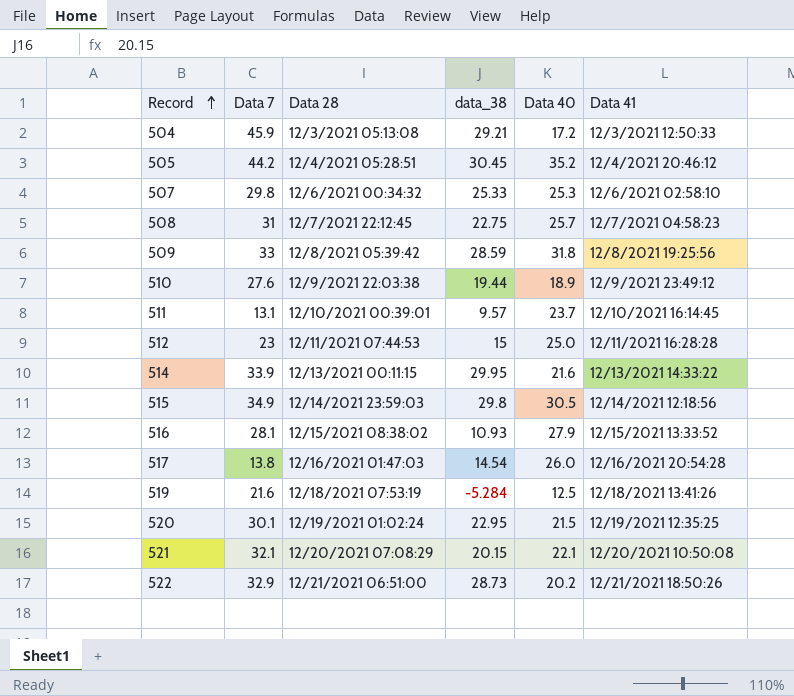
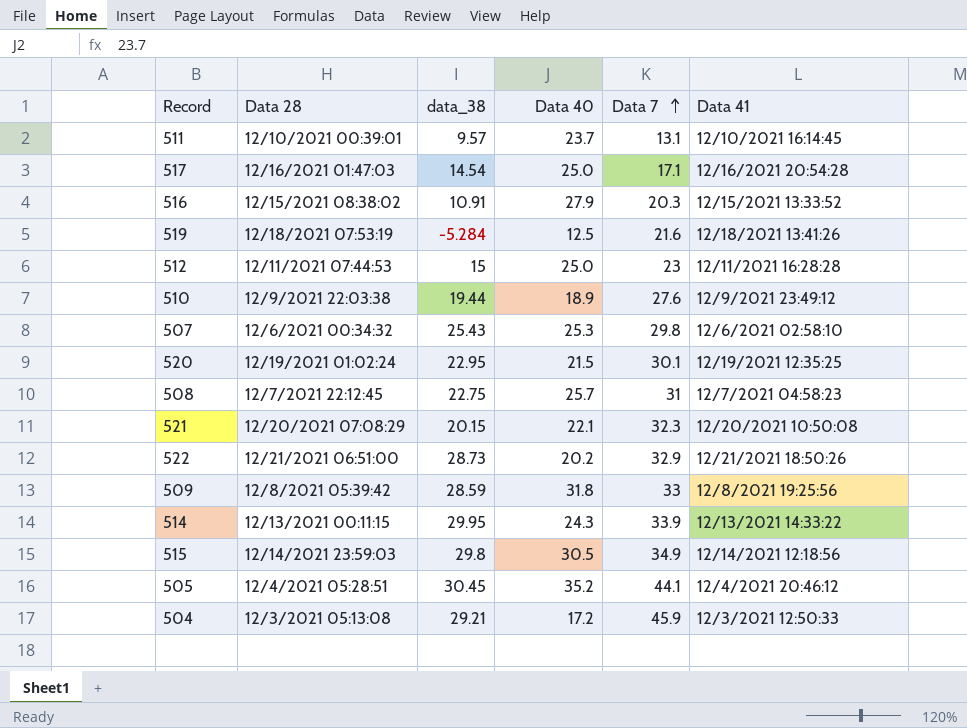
row order: Record ascending -> Data 7 ascending
column Data 7 | position: 2 -> 5
517 | Data 40: 26.0 -> 25.0
517 | Data 7: 13.8 -> 17.1
516 | data_38: 10.93 -> 10.91
516 | Data 7: 28.1 -> 20.3
507 | data_38: 25.33 -> 25.43
521 | Data 7: 32.1 -> 32.3
514 | Data 40: 21.6 -> 24.3
505 | Data 7: 44.2 -> 44.1

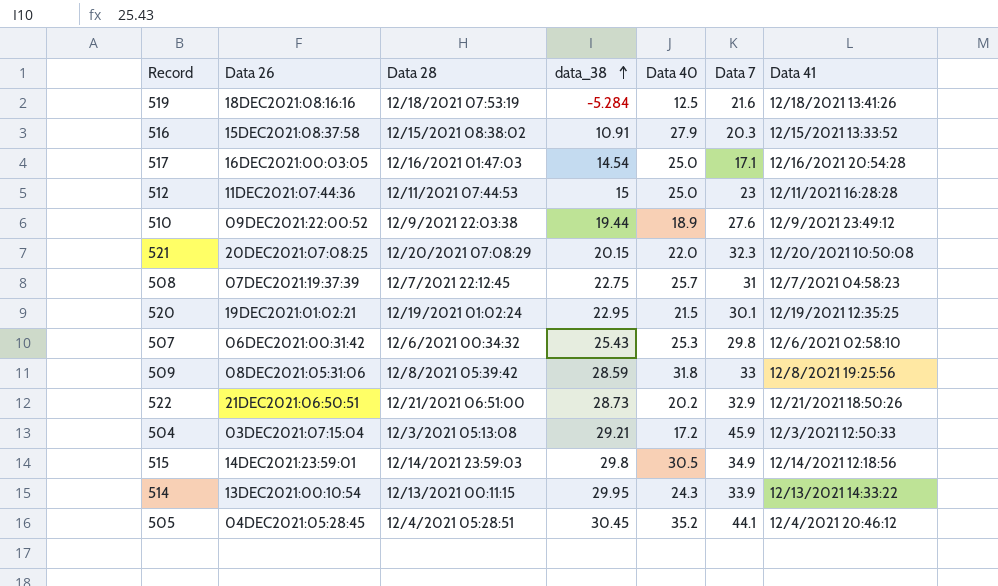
row order: Data 7 ascending -> data_38 ascending
column Data 26 | position: none -> 2
row 511: 12/10/2021 00:39:01 | 9.57 | 23.7 | 13.1 | 12/10/2021 16:14:45 -> none
521 | Data 40: 22.1 -> 22.0

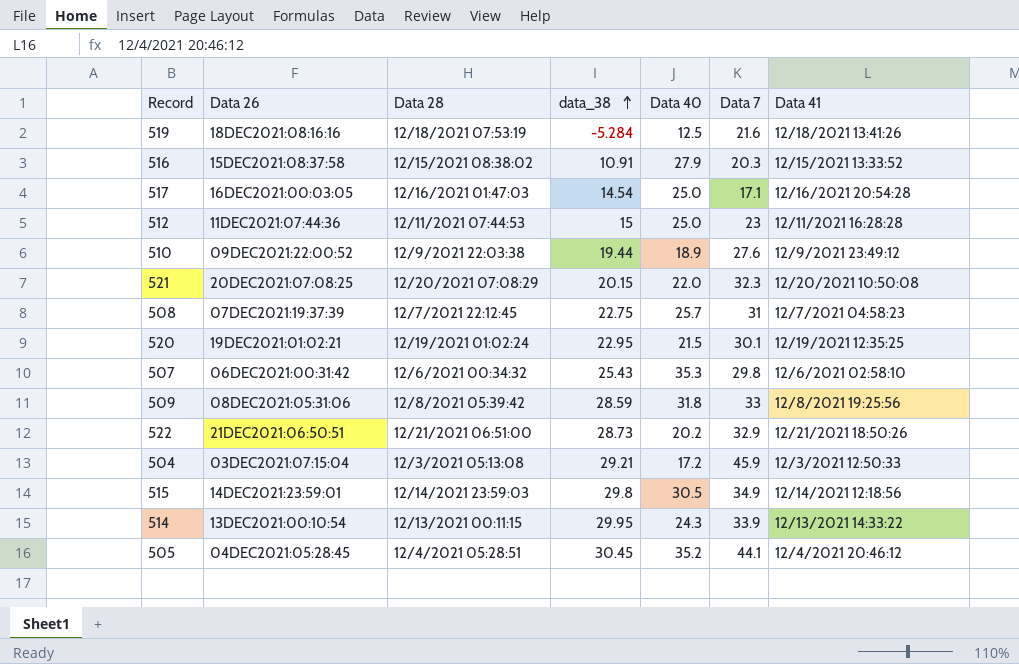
507 | Data 40: 25.3 -> 35.3

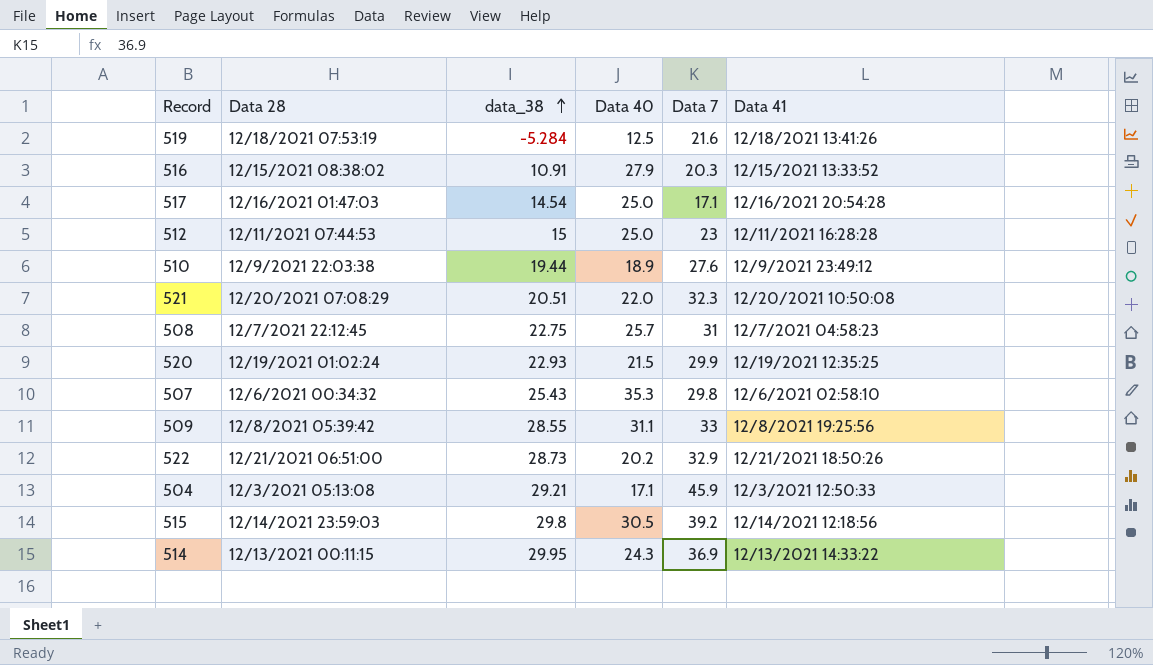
column Data 26 | position: 2 -> none
row 505: 04DEC2021:05:28:45 | 12/4/2021 05:28:51 | 30.45 | 35.2 | 44.1 | 12/4/2021 20:46:12 -> none
521 | data_38: 20.15 -> 20.51
520 | data_38: 22.95 -> 22.93
520 | Data 7: 30.1 -> 29.9
509 | data_38: 28.59 -> 28.55
509 | Data 40: 31.8 -> 31.1
504 | Data 40: 17.2 -> 17.1
515 | Data 7: 34.9 -> 39.2
514 | Data 7: 33.9 -> 36.9

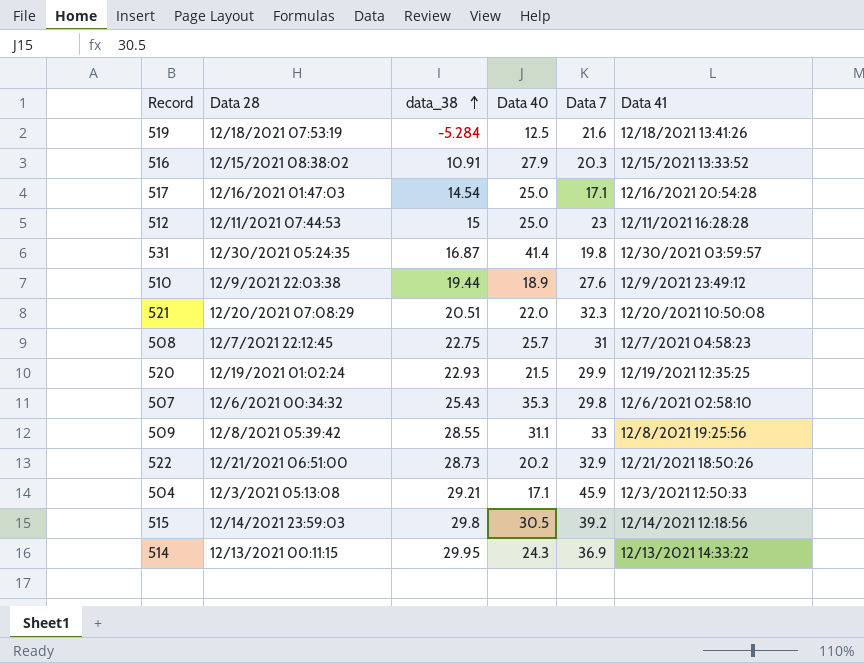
row 531: none -> 12/30/2021 05:24:35 | 16.87 | 41.4 | 19.8 | 12/30/2021 03:59:57

